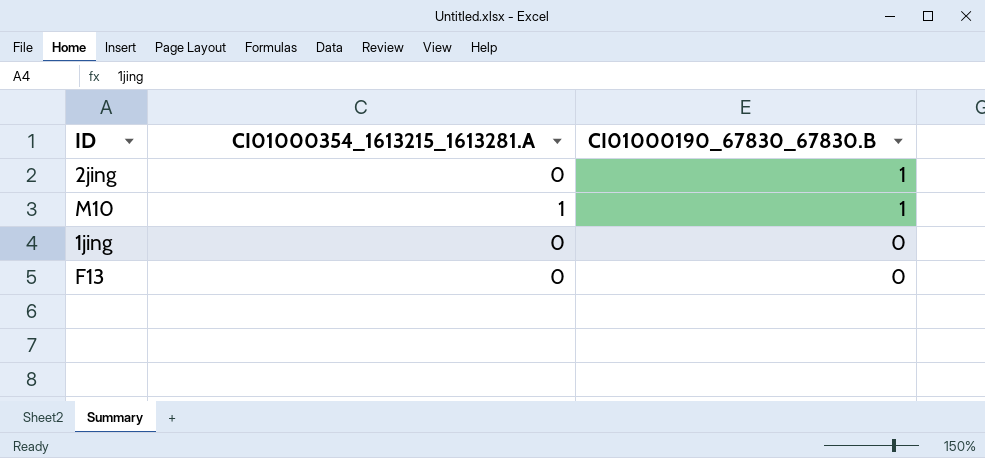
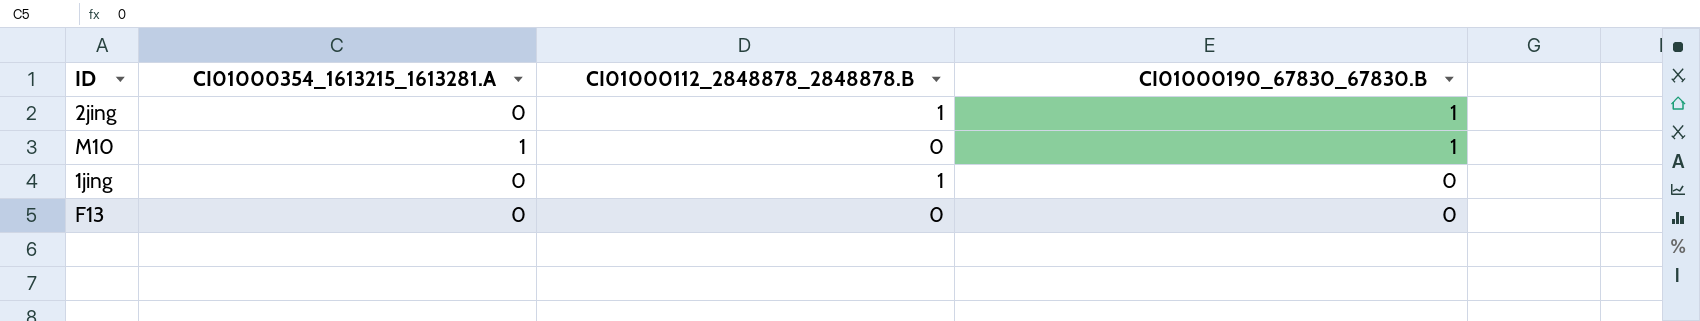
column CI01000112_2848878_2848878.B | position: none -> 3

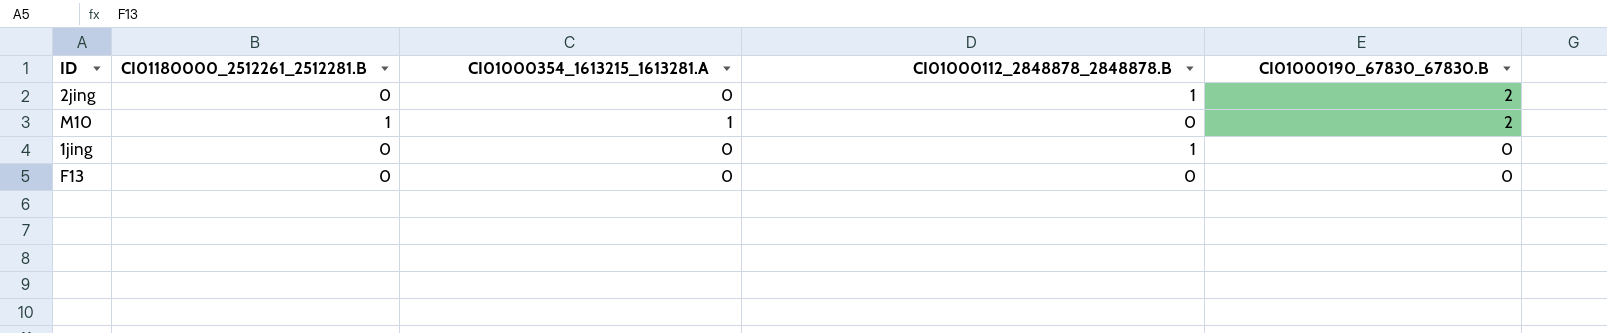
column CI01180000_2512261_2512281.B | position: none -> 2
2jing | CI01000190_67830_67830.B: 1 -> 2
M10 | CI01000190_67830_67830.B: 1 -> 2

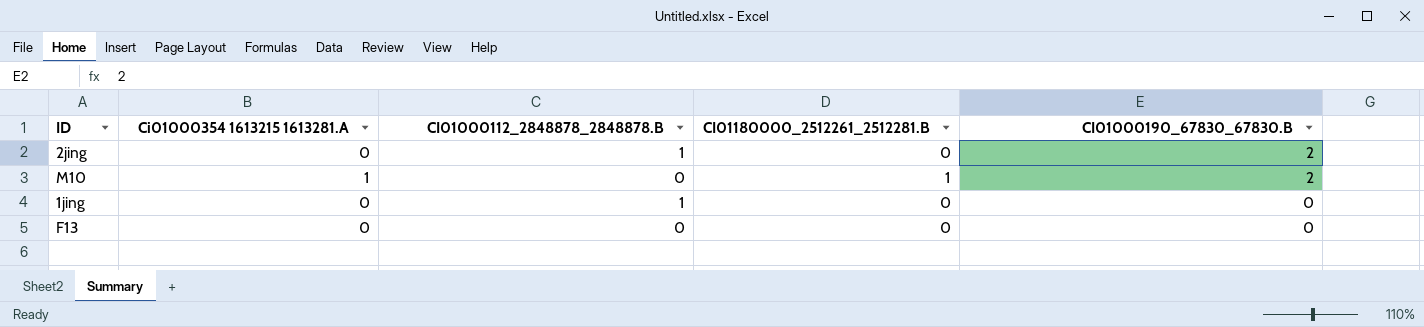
column name: CI01000354_1613215_1613281.A -> Ci01000354 1613215 1613281.A
column CI01180000_2512261_2512281.B | position: 2 -> 4

